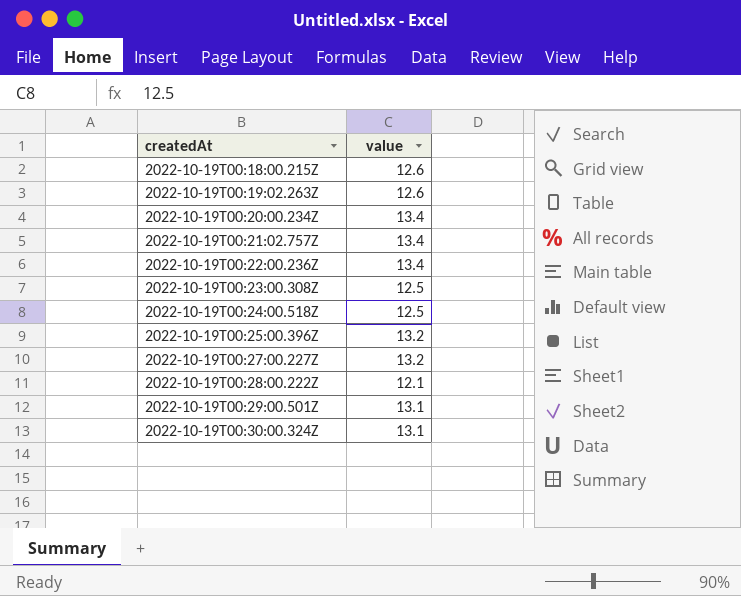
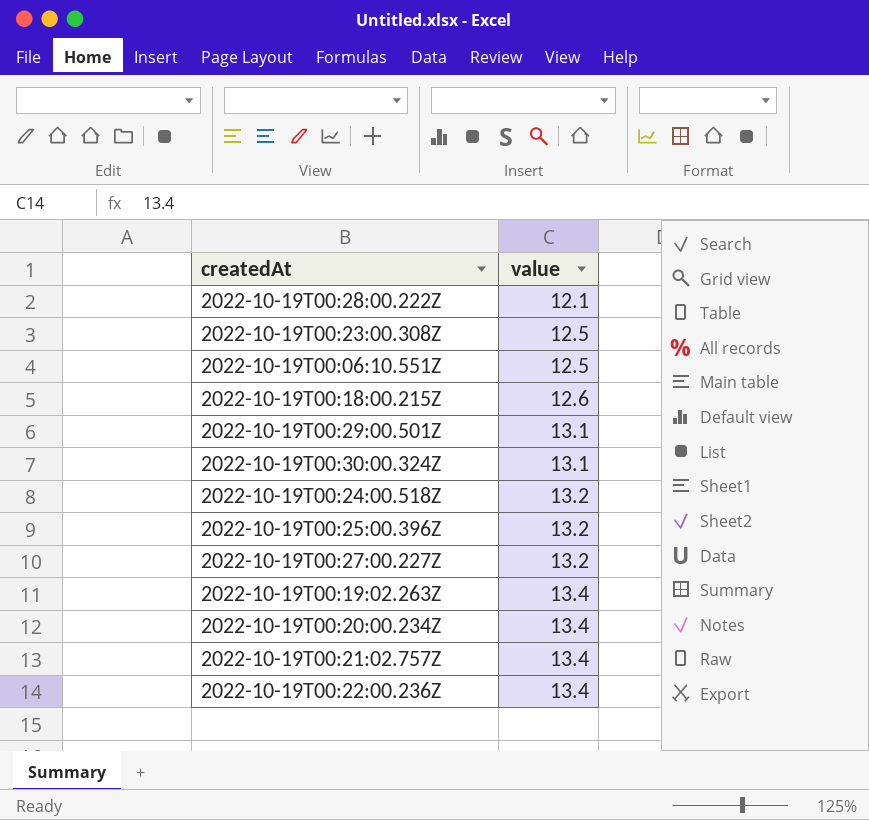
row order: createdAt ascending -> value ascending
row 2022-10-19T00:06:10.551Z: none -> 12.5
2022-10-19T00:24:00.518Z | value: 12.5 -> 13.2
2022-10-19T00:19:02.263Z | value: 12.6 -> 13.4

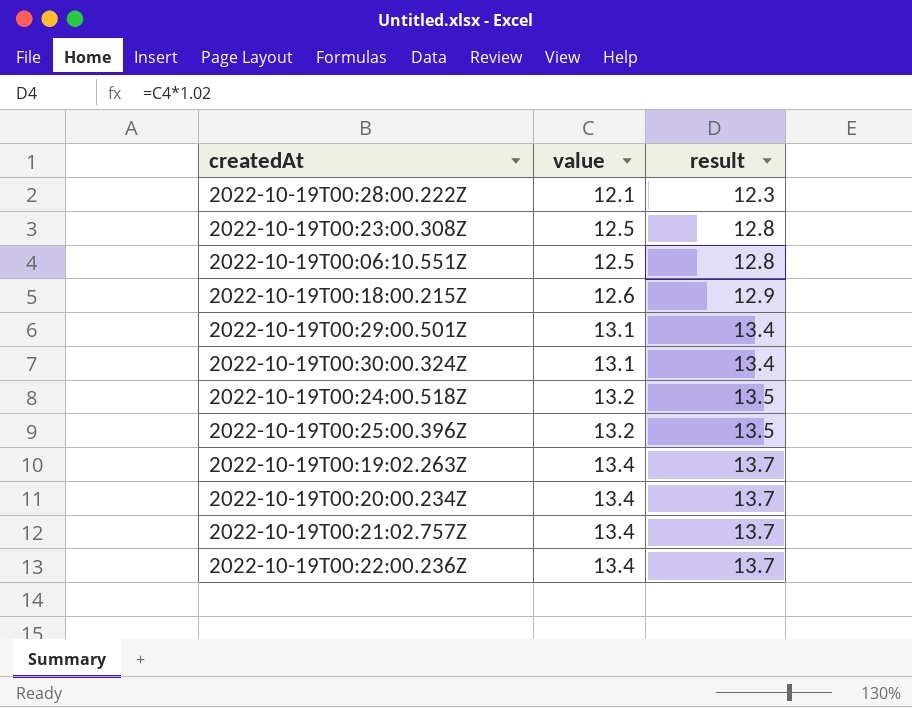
column result | formula: none -> [value] * 1.02
row 2022-10-19T00:27:00.227Z: 13.2 -> none

